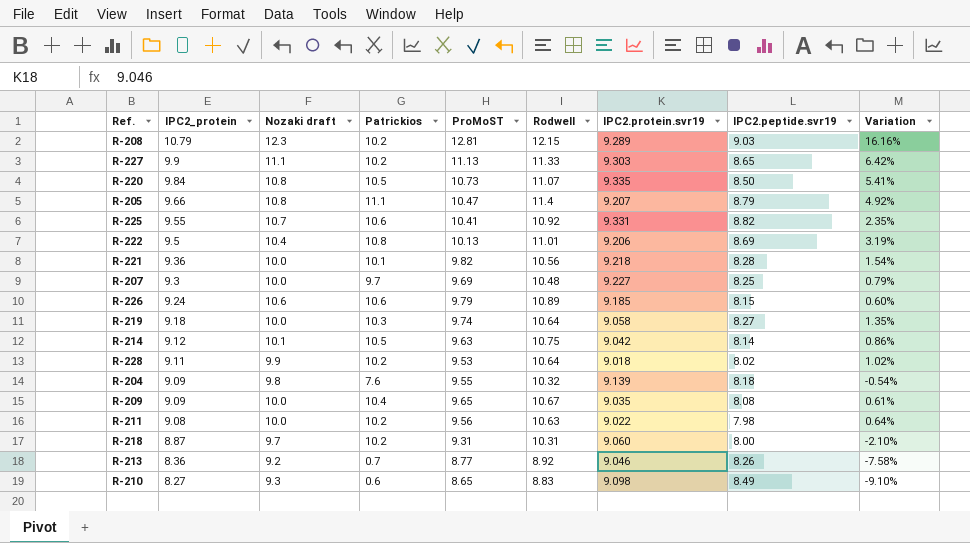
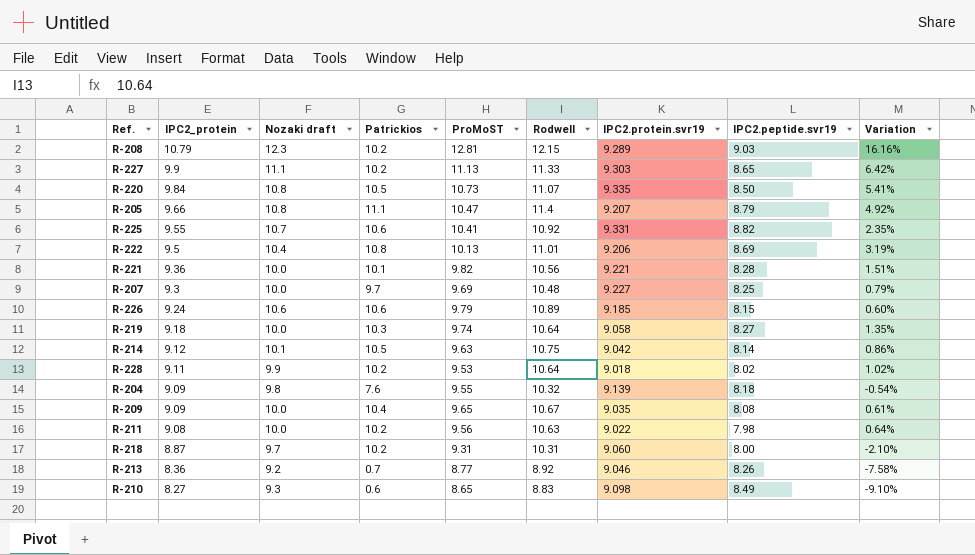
R-221 | IPC2.protein.svr19: 9.218 -> 9.221
R-221 | Variation: 1.54% -> 1.51%

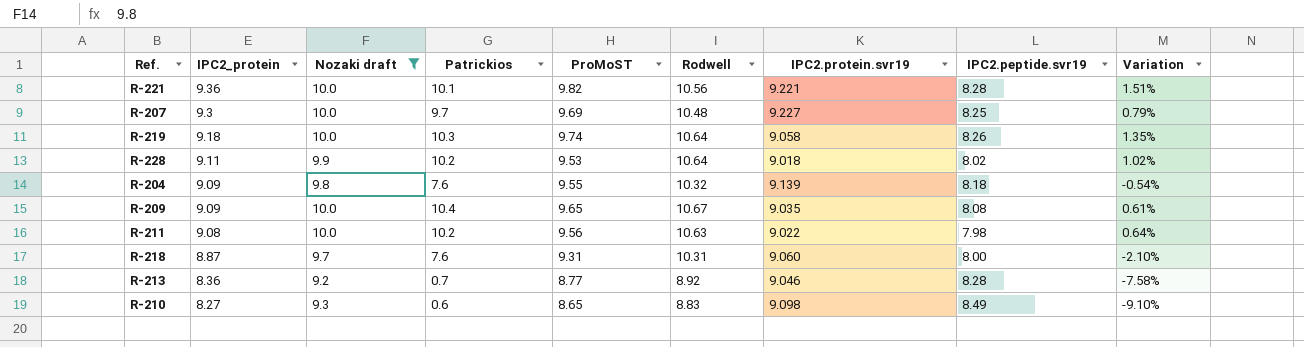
filter: none -> Nozaki draft <= 10.0
R-219 | IPC2.peptide.svr19: 8.27 -> 8.26
R-218 | Patrickios: 10.2 -> 7.6
R-213 | IPC2.peptide.svr19: 8.26 -> 8.28

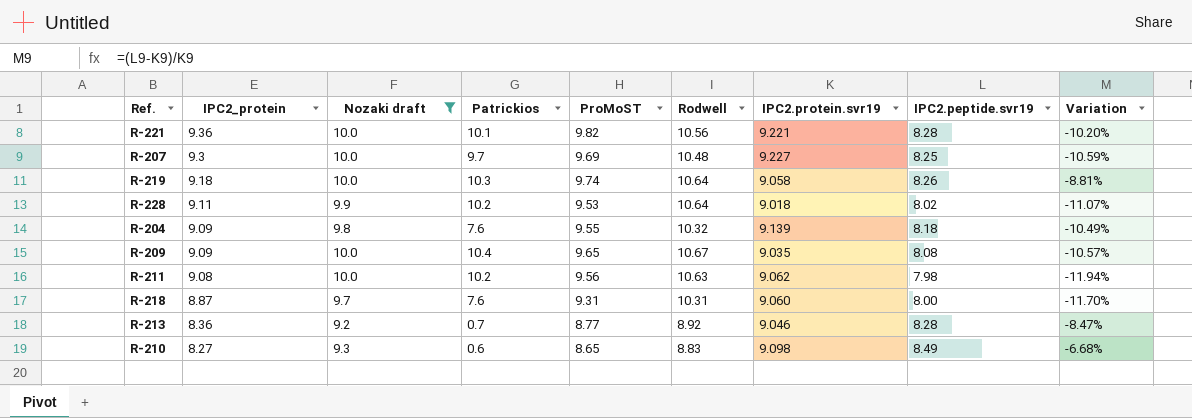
column Variation | formula: ([IPC2_protein] - [IPC2.protein.svr19]) / [IPC2.protein.svr19] -> ([IPC2.peptide.svr19] - [IPC2.protein.svr19]) / [IPC2.protein.svr19]
R-211 | IPC2.protein.svr19: 9.022 -> 9.062

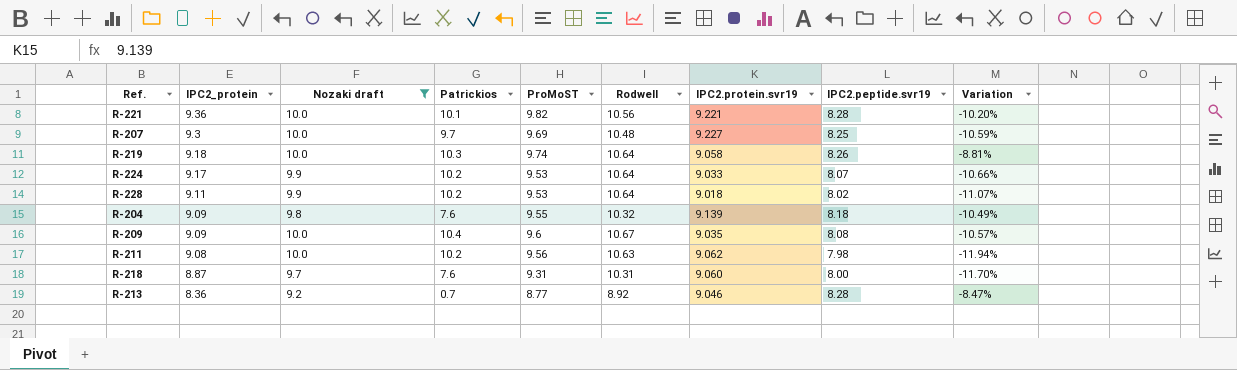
row R-210: 8.27 | 9.3 | 0.6 | 8.65 | 8.83 | 9.098 | 8.49 | -6.68% -> none
row R-224: none -> 9.17 | 9.9 | 10.2 | 9.53 | 10.64 | 9.033 | 8.07 | -10.66%
R-209 | ProMoST: 9.65 -> 9.6

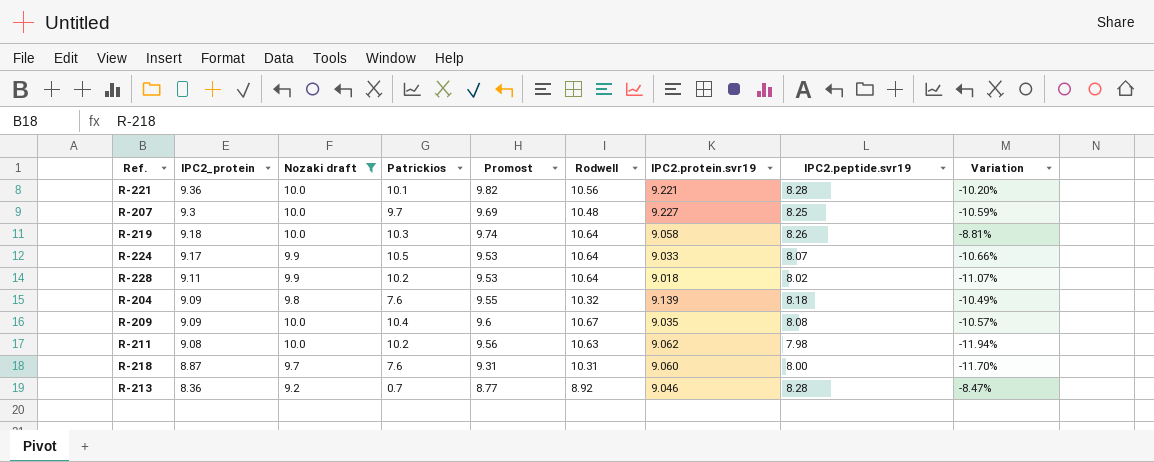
column name: ProMoST -> Promost
R-224 | Patrickios: 10.2 -> 10.5

